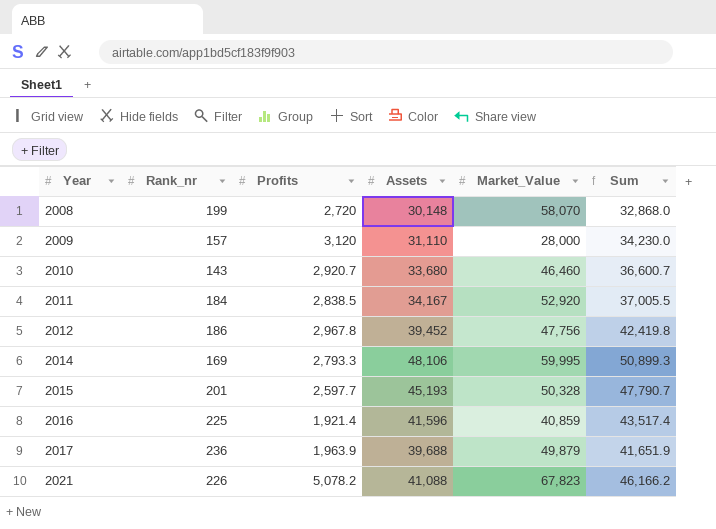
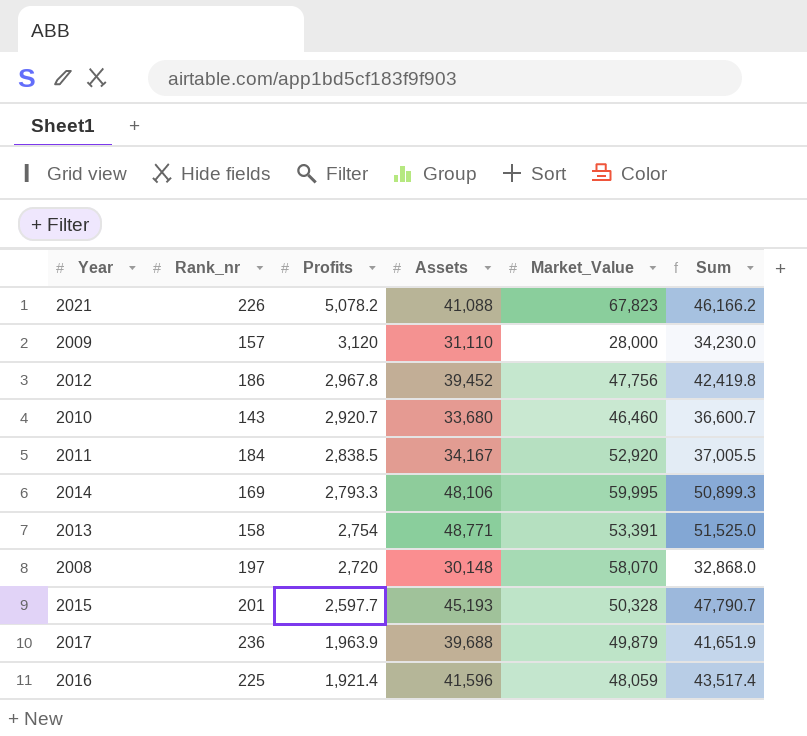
row order: Year ascending -> Profits descending
row 2013: none -> 158 | 2,754 | 48,771 | 53,391 | 51,525.0
2008 | Rank_nr: 199 -> 197
2016 | Market_Value: 40,859 -> 48,059

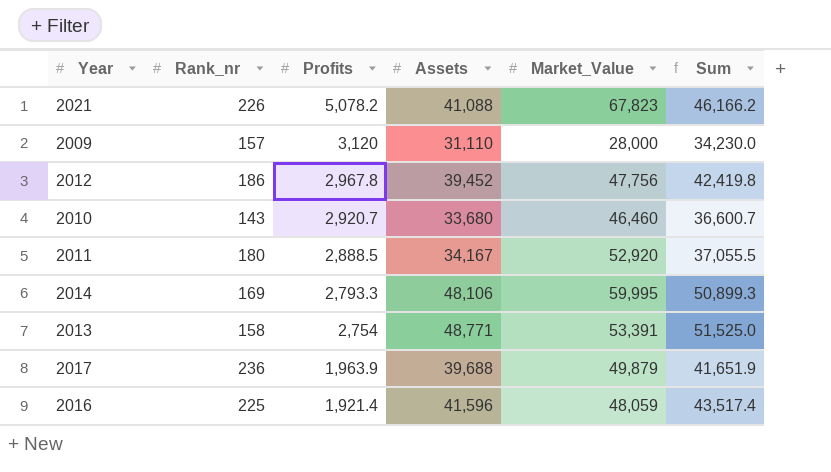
row 2008: 197 | 2,720 | 30,148 | 58,070 | 32,868.0 -> none
row 2015: 201 | 2,597.7 | 45,193 | 50,328 | 47,790.7 -> none
2011 | Rank_nr: 184 -> 180
2011 | Profits: 2,838.5 -> 2,888.5
2011 | Sum: 37,005.5 -> 37,055.5

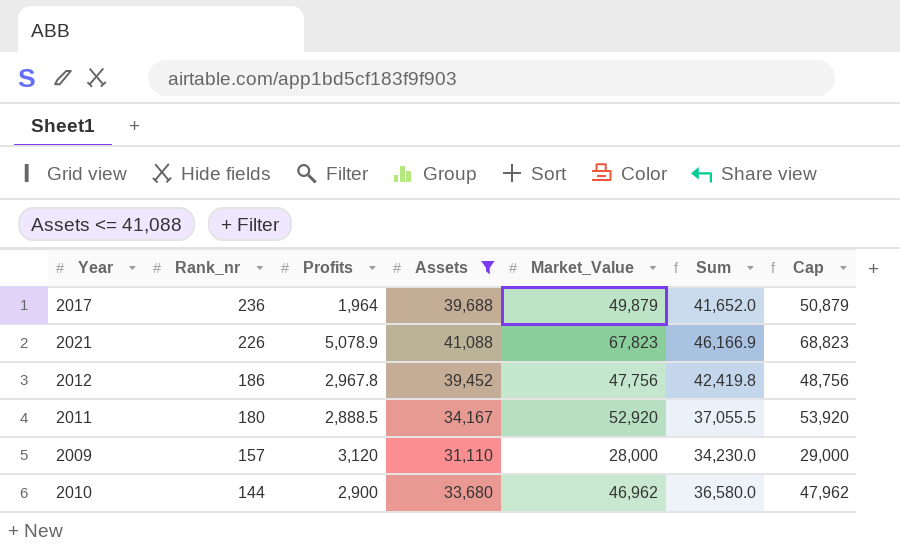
filter: none -> Assets <= 41,088
row order: Profits descending -> Rank_nr descending
column Cap | formula: none -> [Market_Value] + 1000
2017 | Profits: 1,963.9 -> 1,964
2017 | Sum: 41,651.9 -> 41,652.0
2021 | Profits: 5,078.2 -> 5,078.9
2021 | Sum: 46,166.2 -> 46,166.9
2010 | Rank_nr: 143 -> 144
2010 | Profits: 2,920.7 -> 2,900
2010 | Market_Value: 46,460 -> 46,962
2010 | Sum: 36,600.7 -> 36,580.0

